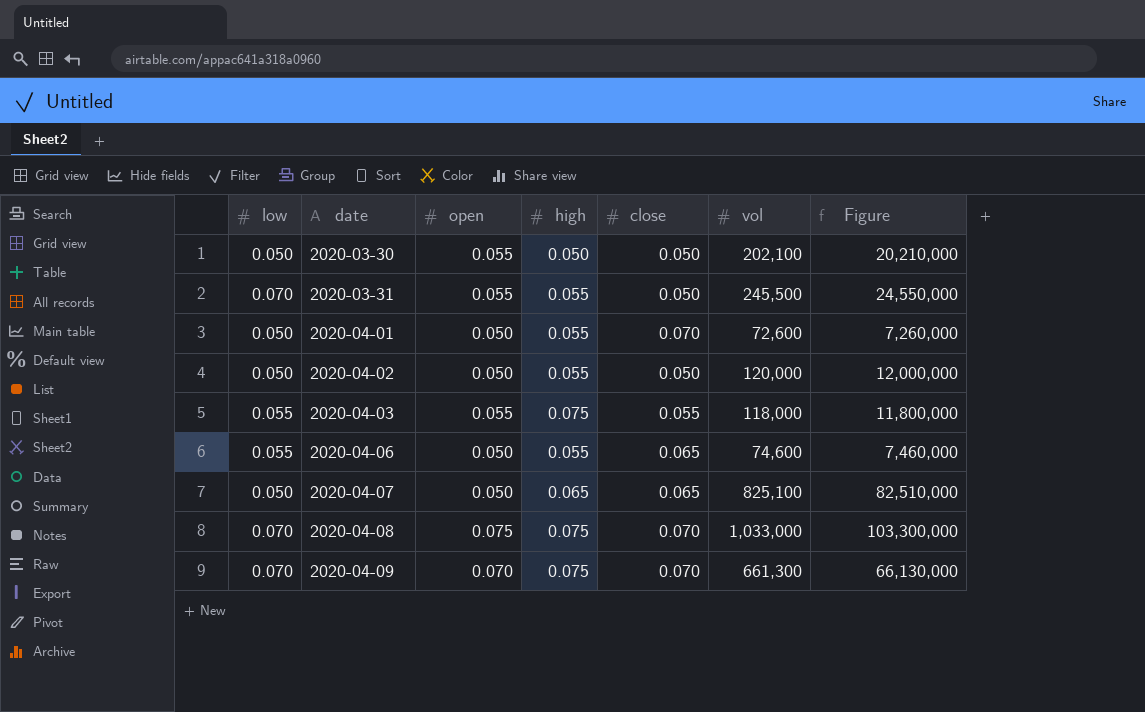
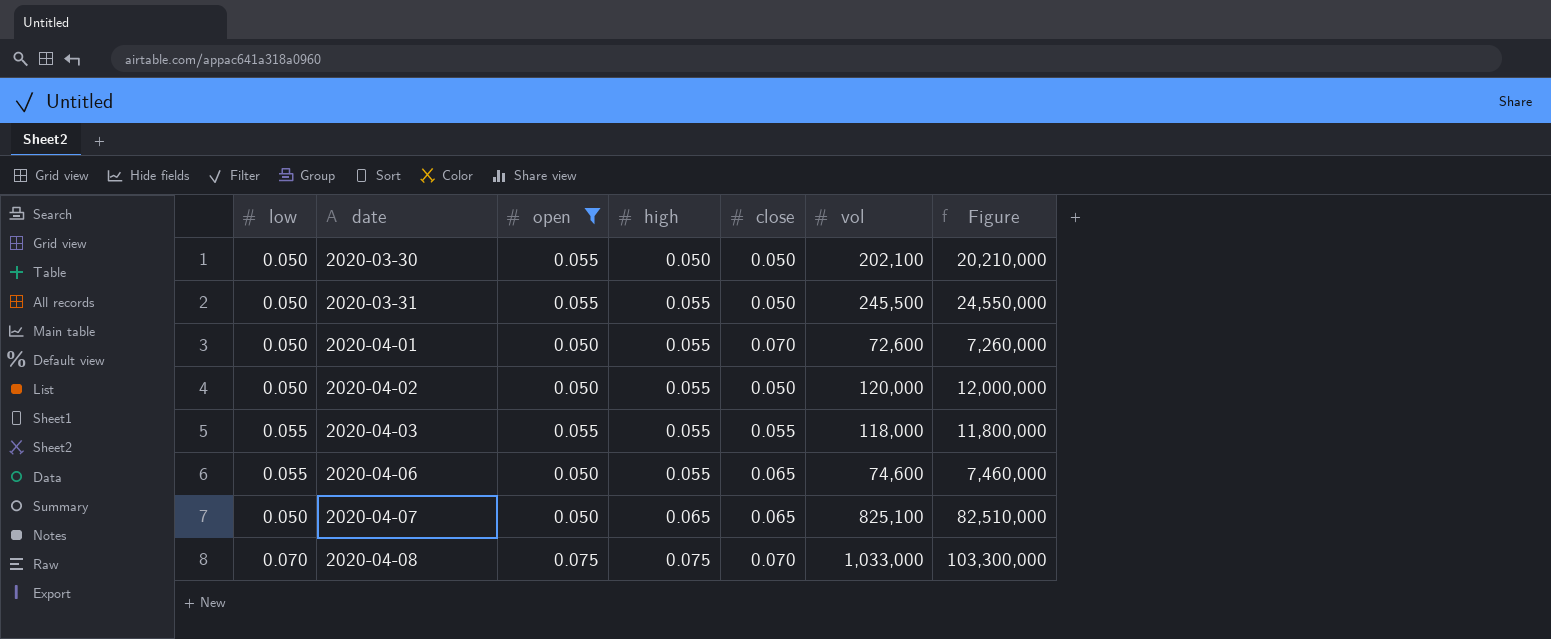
filter: none -> open != 0.070
2020-03-31 | low: 0.070 -> 0.050
2020-04-03 | high: 0.075 -> 0.055

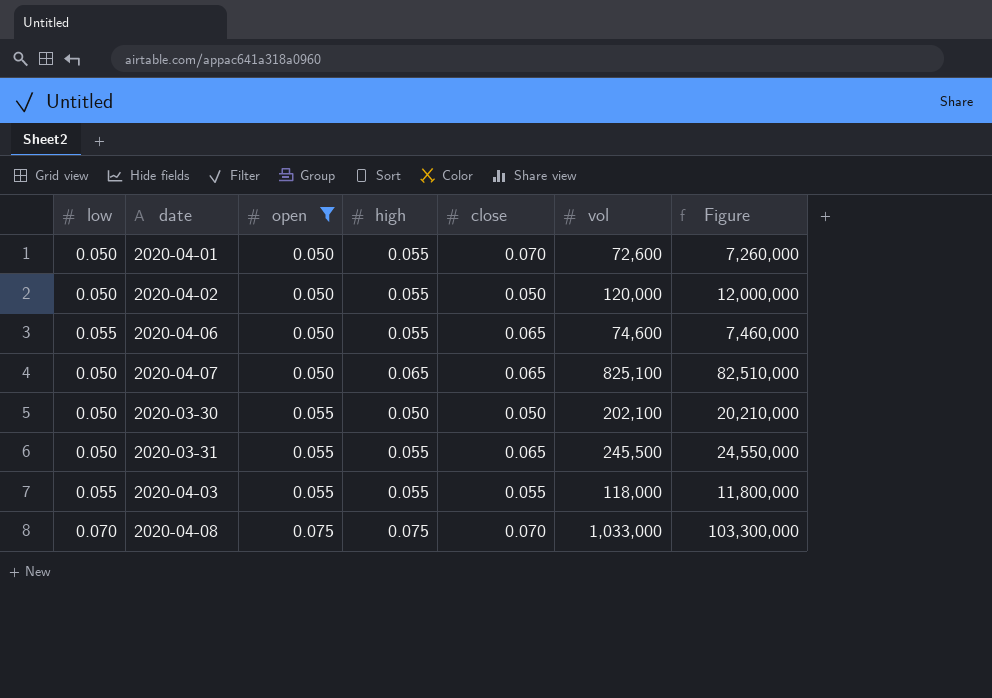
row order: date ascending -> open ascending
2020-03-31 | close: 0.050 -> 0.065

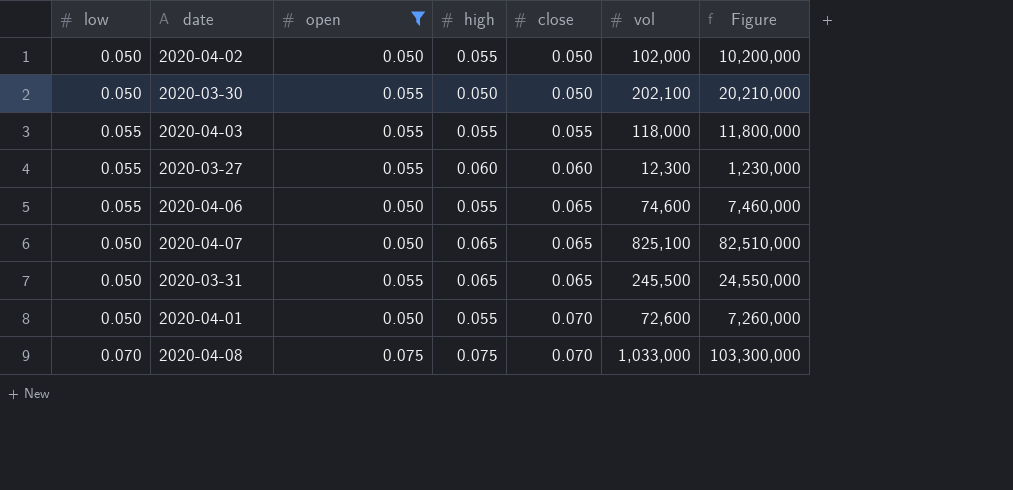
row order: open ascending -> close ascending
2020-04-02 | vol: 120,000 -> 102,000
2020-04-02 | Figure: 12,000,000 -> 10,200,000
row 2020-03-27: none -> 0.055 | 0.055 | 0.060 | 0.060 | 12,300 | 1,230,000
2020-03-31 | high: 0.055 -> 0.065

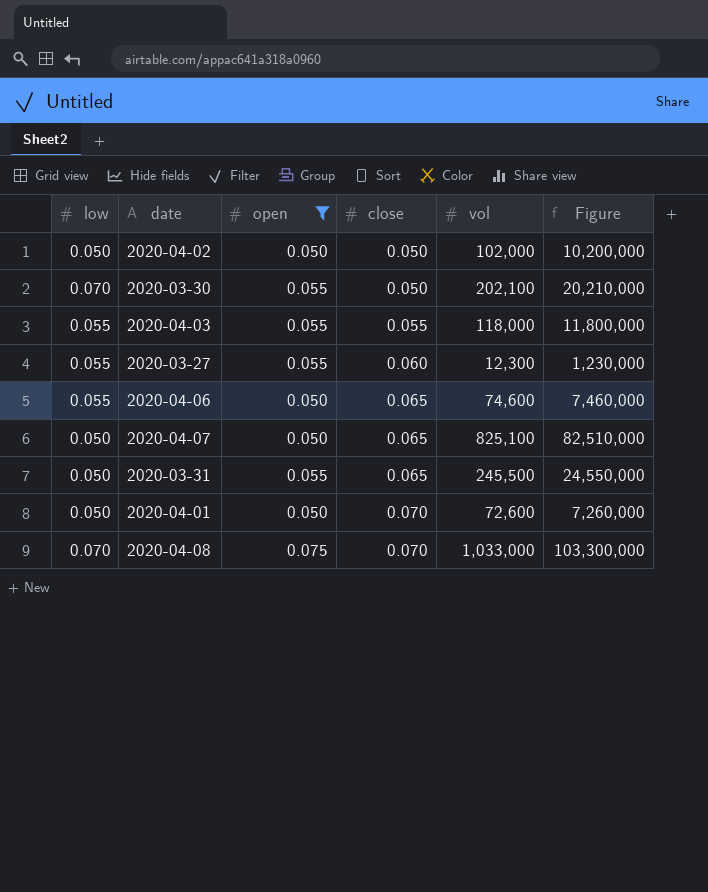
column high | position: 4 -> none
2020-03-30 | low: 0.050 -> 0.070

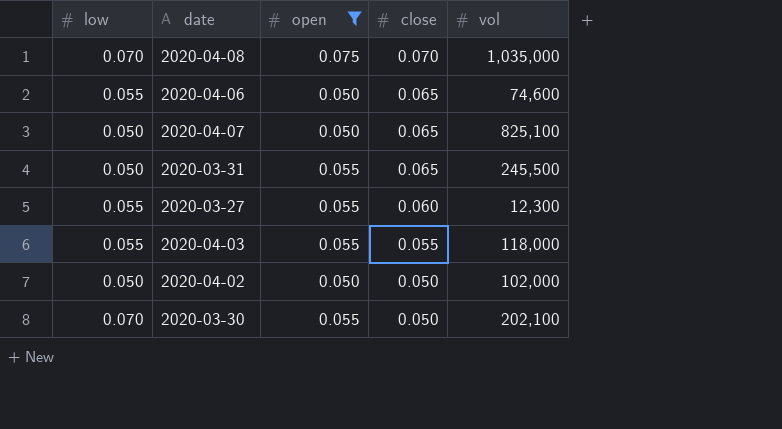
row order: close ascending -> close descending
column Figure | formula: [vol] * 100 -> none
row 2020-04-01: 0.050 | 0.050 | 0.070 | 72,600 | 7,260,000 -> none
2020-04-08 | vol: 1,033,000 -> 1,035,000

